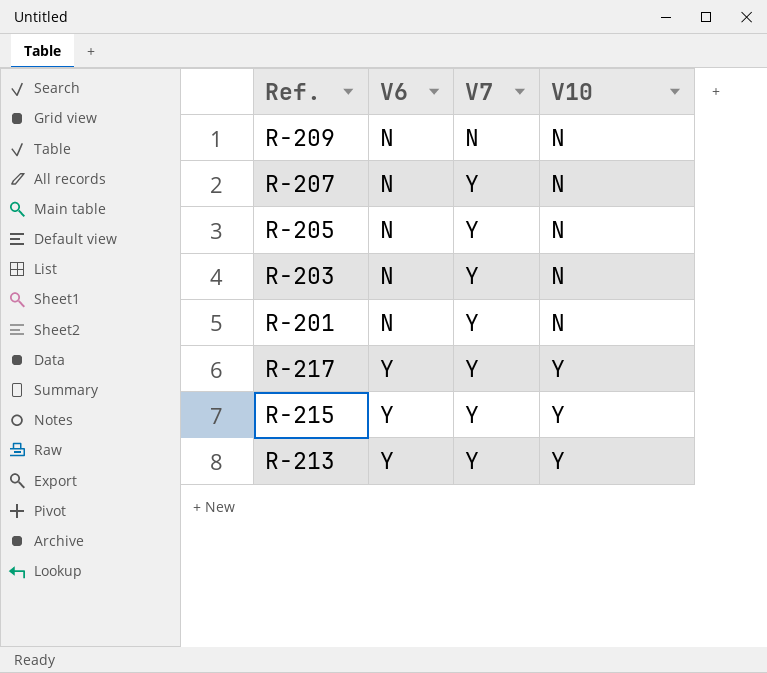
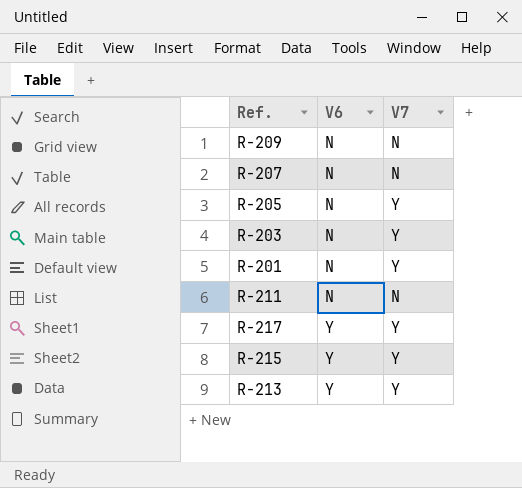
column V10 | position: 4 -> none
R-207 | V7: Y -> N
row R-211: none -> N | N

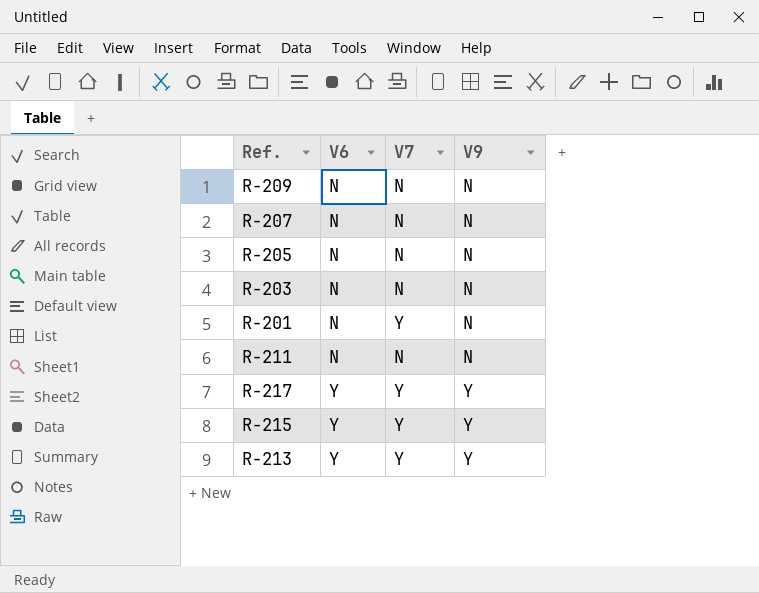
column V9 | position: none -> 4
R-205 | V7: Y -> N
R-203 | V7: Y -> N

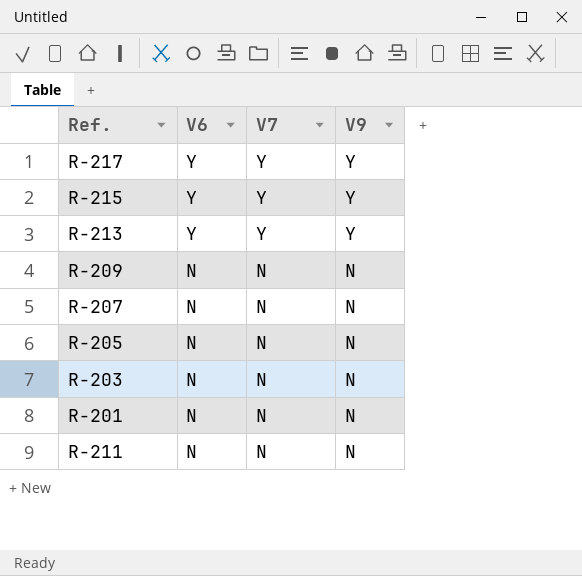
row order: V6 ascending -> V6 descending
R-201 | V7: Y -> N

